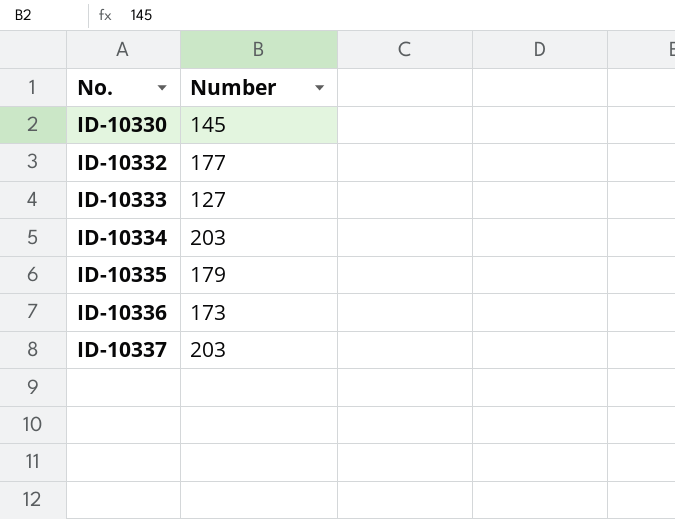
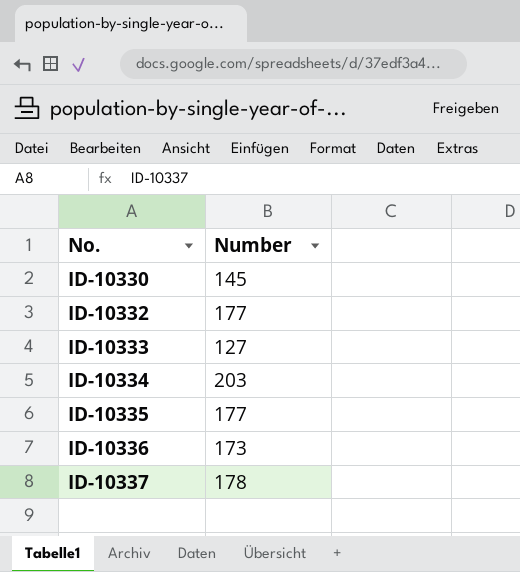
ID-10335 | Number: 179 -> 177
ID-10337 | Number: 203 -> 178

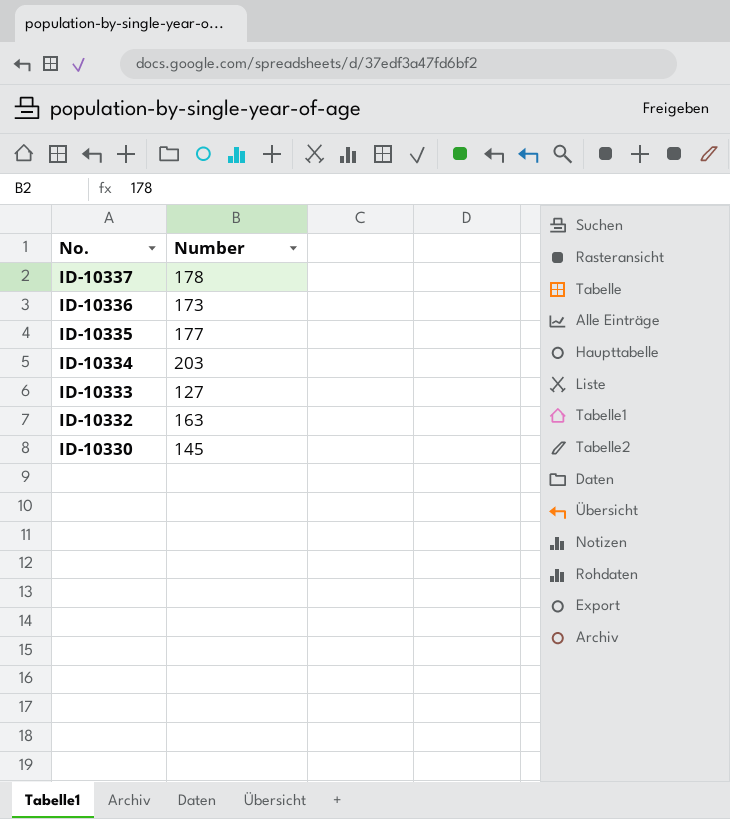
row order: No. ascending -> No. descending
ID-10332 | Number: 177 -> 163

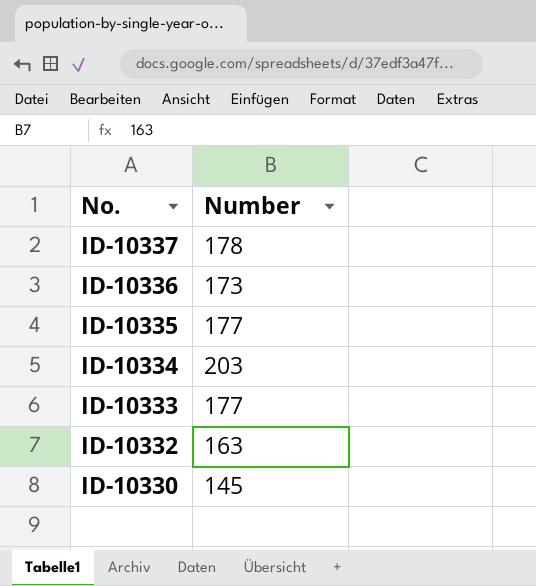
ID-10333 | Number: 127 -> 177

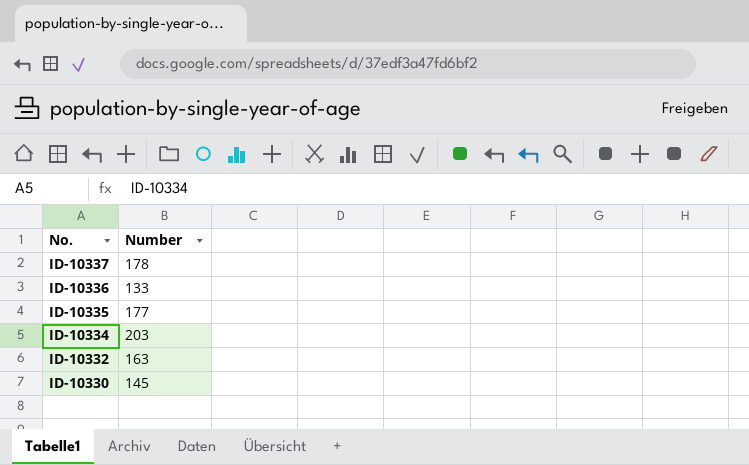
row ID-10333: 177 -> none
ID-10336 | Number: 173 -> 133

